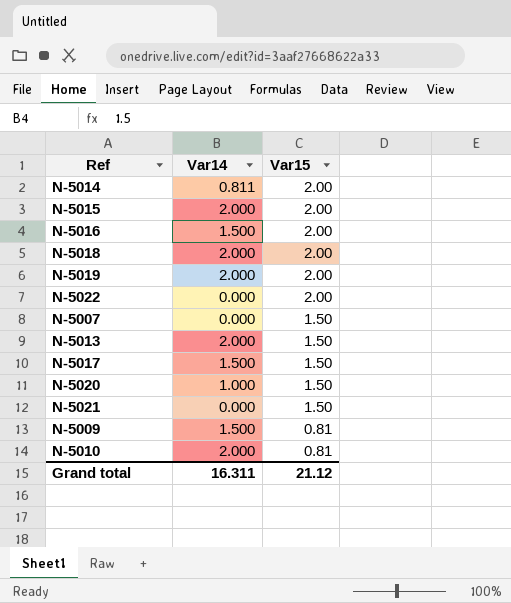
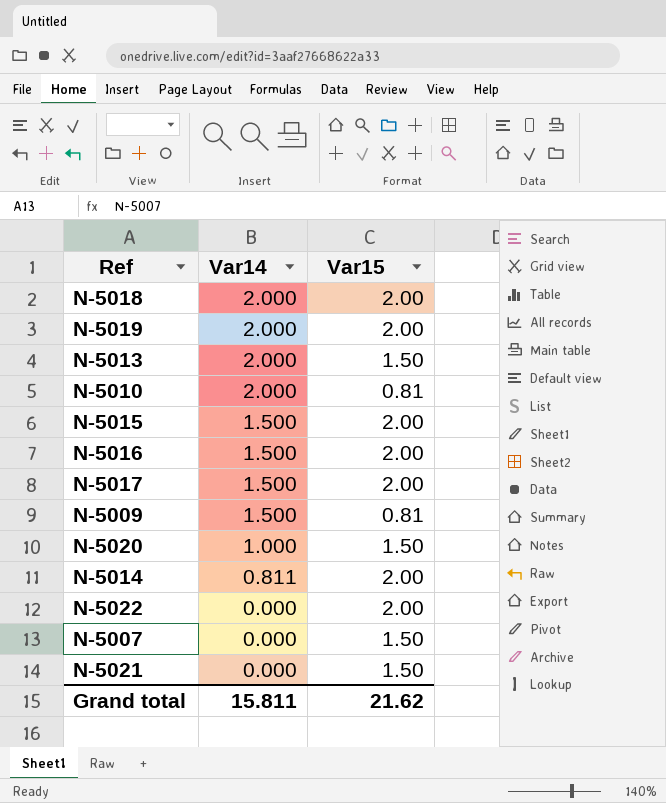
row order: Var15 descending -> Var14 descending
N-5015 | Var14: 2.000 -> 1.500
N-5017 | Var15: 1.50 -> 2.00
Grand total | Var14: 16.311 -> 15.811
Grand total | Var15: 21.12 -> 21.62

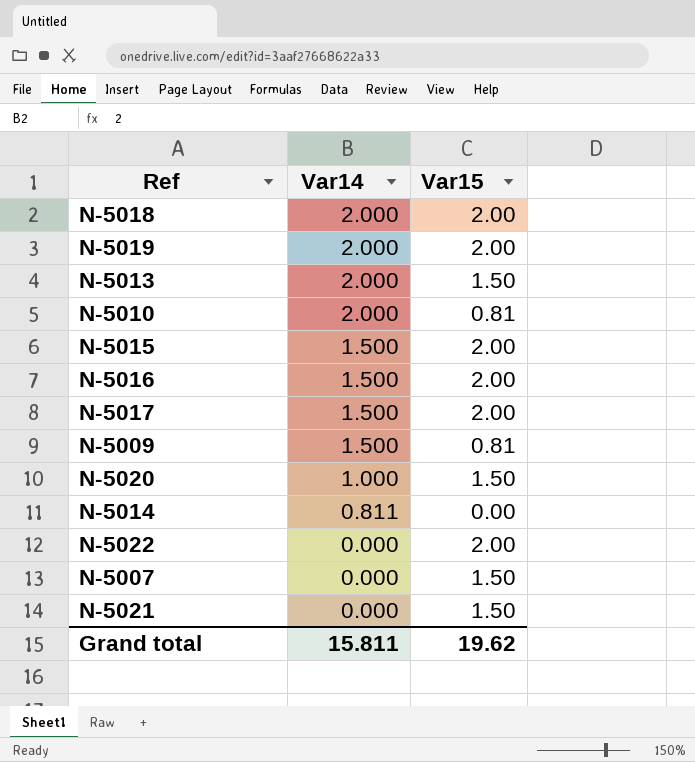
N-5014 | Var15: 2.00 -> 0.00
Grand total | Var15: 21.62 -> 19.62

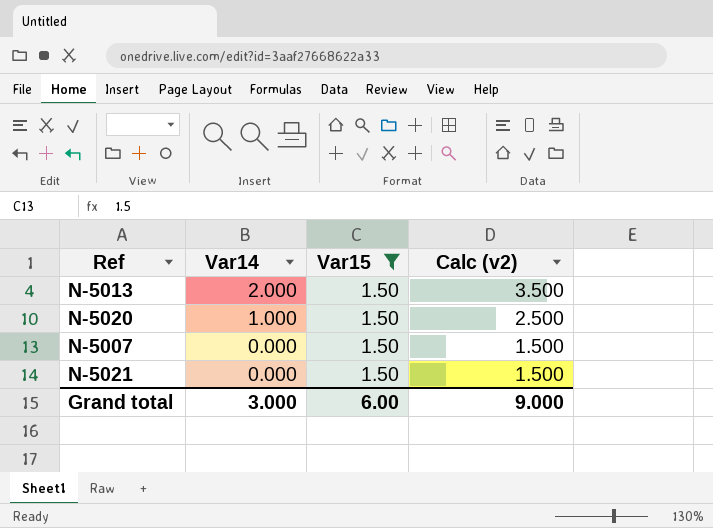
filter: none -> Var15 = 1.50
column Calc (v2) | formula: none -> [Var14] + [Var15]
Grand total | Var14: 15.811 -> 3.000
Grand total | Var15: 19.62 -> 6.00

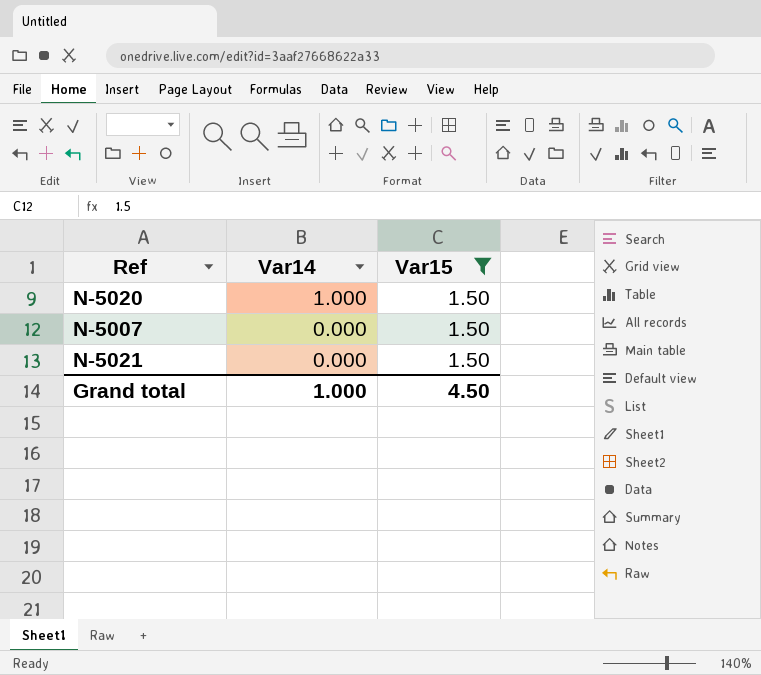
column Calc (v2) | formula: [Var14] + [Var15] -> none
row N-5013: 2.000 | 1.50 | 3.500 -> none
Grand total | Var14: 3.000 -> 1.000
Grand total | Var15: 6.00 -> 4.50

